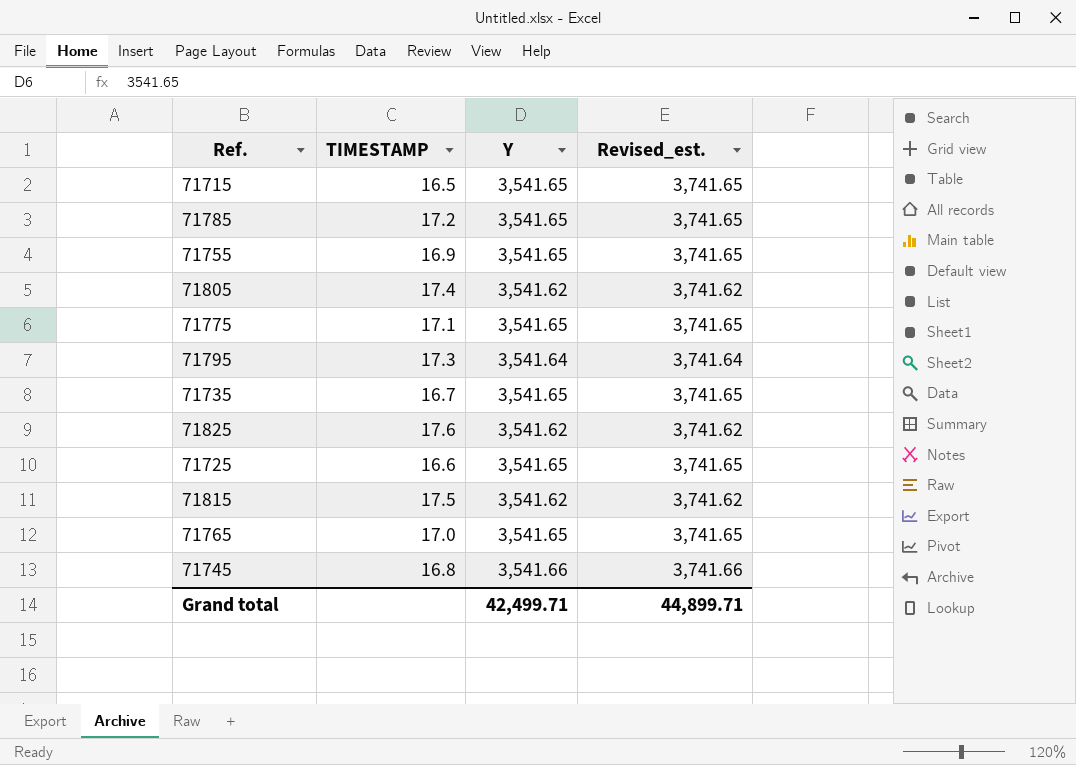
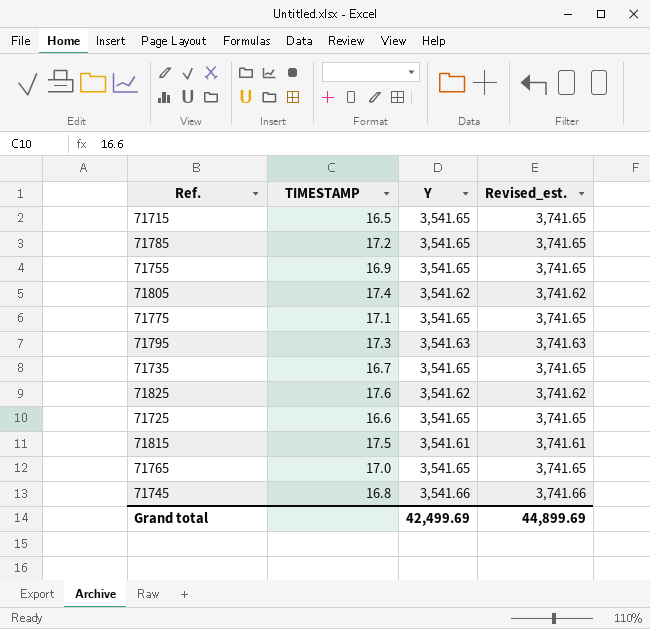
71795 | Y: 3,541.64 -> 3,541.63
71795 | Revised_est.: 3,741.64 -> 3,741.63
71815 | Y: 3,541.62 -> 3,541.61
71815 | Revised_est.: 3,741.62 -> 3,741.61
Grand total | Y: 42,499.71 -> 42,499.69
Grand total | Revised_est.: 44,899.71 -> 44,899.69

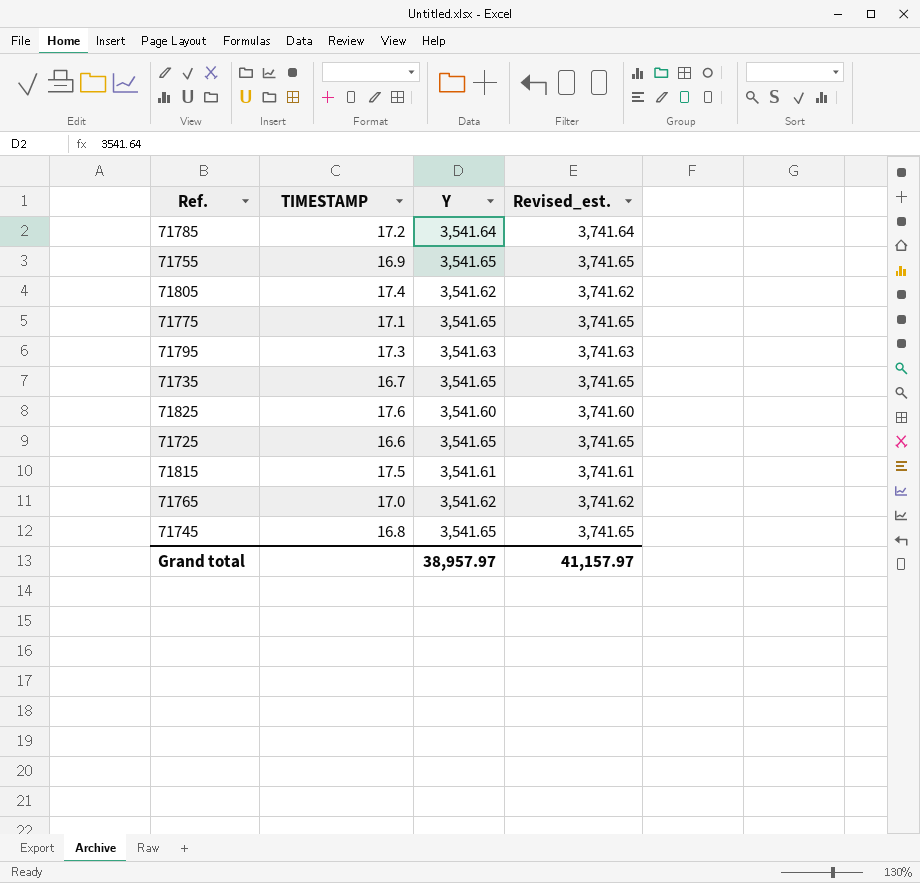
row 71715: 16.5 | 3,541.65 | 3,741.65 -> none
71785 | Y: 3,541.65 -> 3,541.64
71785 | Revised_est.: 3,741.65 -> 3,741.64
71825 | Y: 3,541.62 -> 3,541.60
71825 | Revised_est.: 3,741.62 -> 3,741.60
71765 | Y: 3,541.65 -> 3,541.62
71765 | Revised_est.: 3,741.65 -> 3,741.62
71745 | Y: 3,541.66 -> 3,541.65
71745 | Revised_est.: 3,741.66 -> 3,741.65
Grand total | Y: 42,499.69 -> 38,957.97
Grand total | Revised_est.: 44,899.69 -> 41,157.97

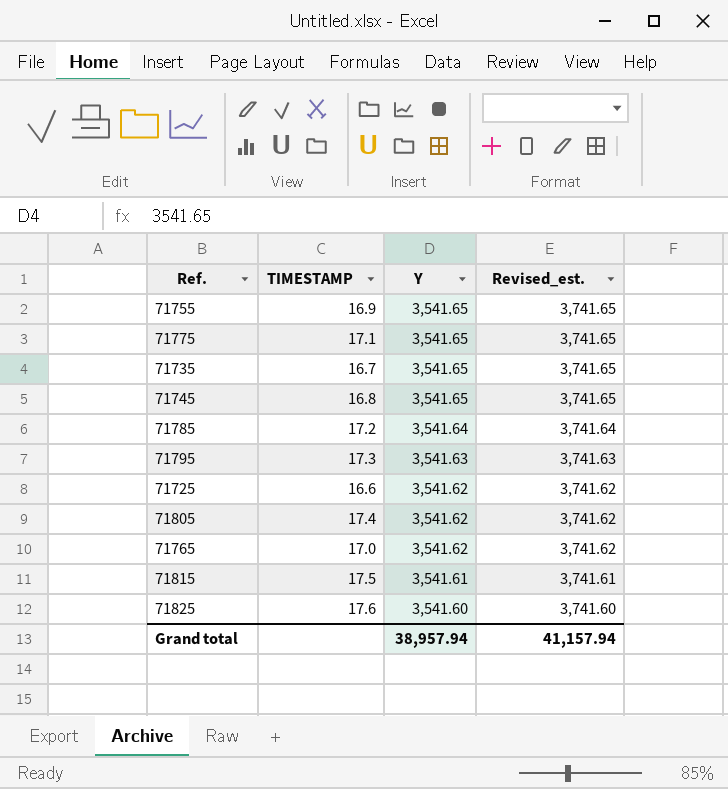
row order: none -> Y descending
71725 | Y: 3,541.65 -> 3,541.62
71725 | Revised_est.: 3,741.65 -> 3,741.62
Grand total | Y: 38,957.97 -> 38,957.94
Grand total | Revised_est.: 41,157.97 -> 41,157.94

